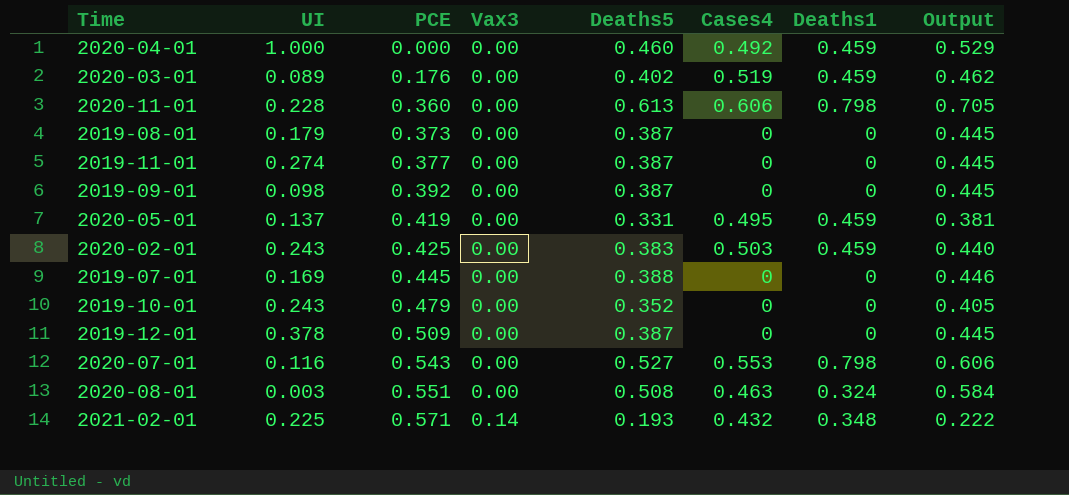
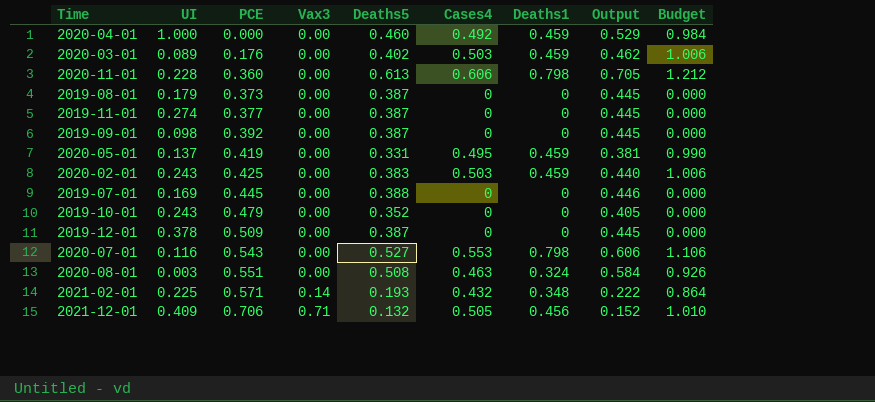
column Budget | formula: none -> [Cases4] * 2
2020-03-01 | Cases4: 0.519 -> 0.503
row 2021-12-01: none -> 0.409 | 0.706 | 0.71 | 0.132 | 0.505 | 0.456 | 0.152 | 1.010

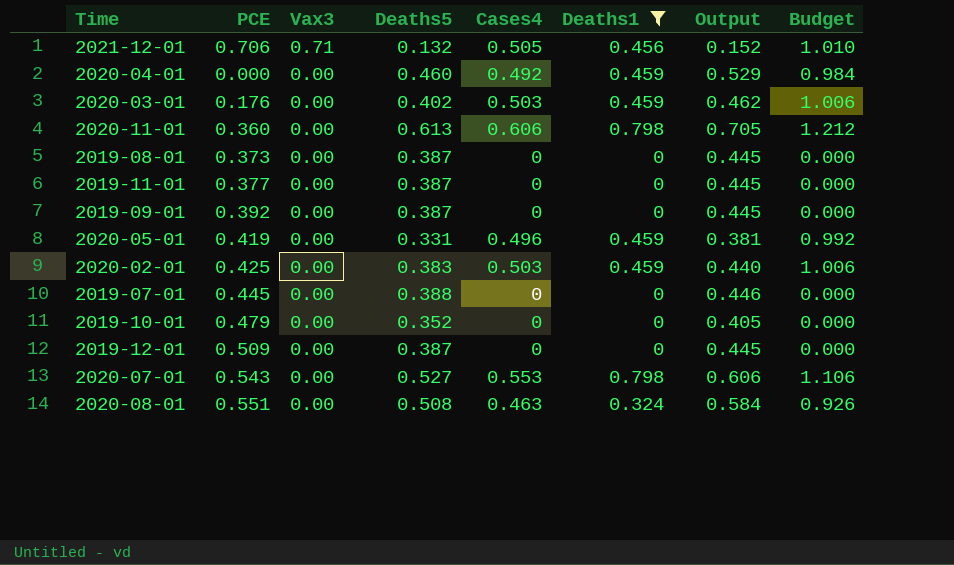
filter: none -> Deaths1 != 0.348
row order: PCE ascending -> Vax3 descending
column UI | position: 2 -> none
2020-05-01 | Cases4: 0.495 -> 0.496
2020-05-01 | Budget: 0.990 -> 0.992

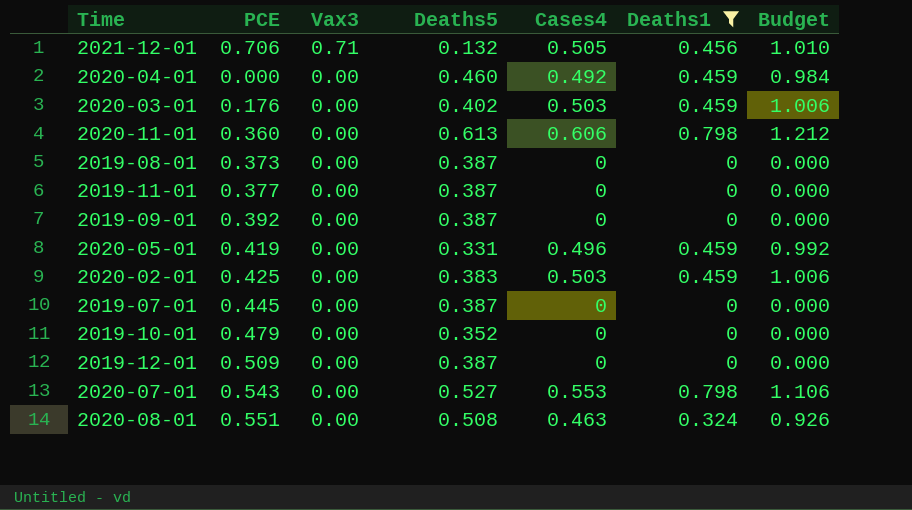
column Output | formula: [Deaths5] * 1.15 -> none
2019-07-01 | Deaths5: 0.388 -> 0.387

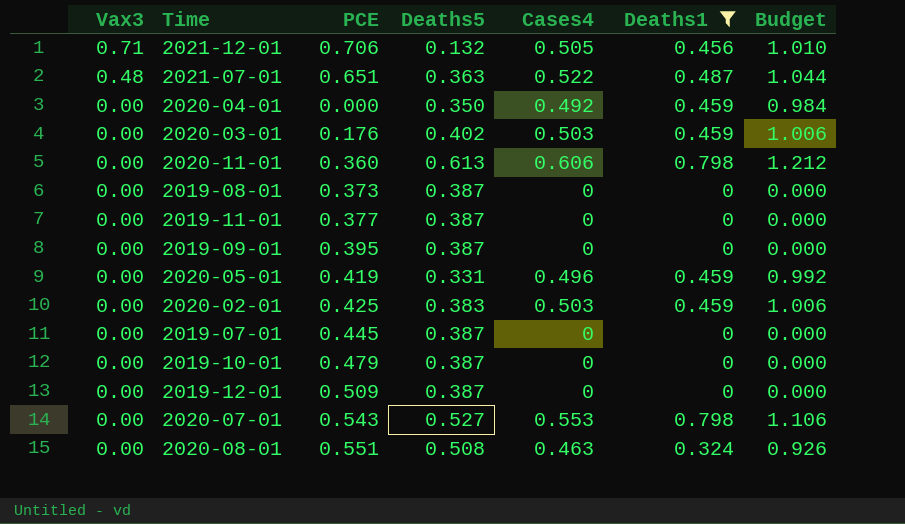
column Vax3 | position: 3 -> 1
row 2021-07-01: none -> 0.48 | 0.651 | 0.363 | 0.522 | 0.487 | 1.044
2020-04-01 | Deaths5: 0.460 -> 0.350
2019-09-01 | PCE: 0.392 -> 0.395
2019-10-01 | Deaths5: 0.352 -> 0.387

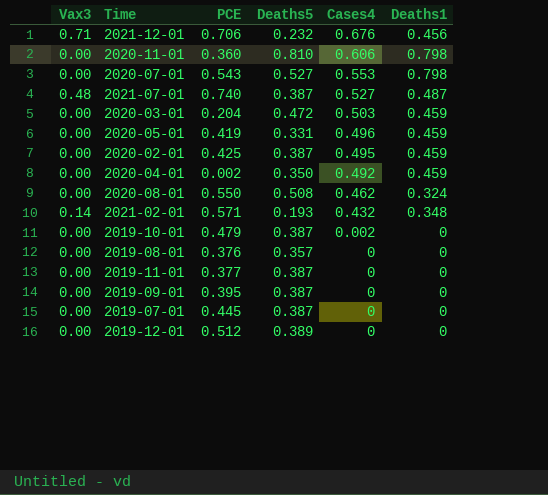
filter: Deaths1 != 0.348 -> none
row order: Vax3 descending -> Cases4 descending
column Budget | formula: [Cases4] * 2 -> none
2021-12-01 | Deaths5: 0.132 -> 0.232
2021-12-01 | Cases4: 0.505 -> 0.676
2020-11-01 | Deaths5: 0.613 -> 0.810
2021-07-01 | PCE: 0.651 -> 0.740
2021-07-01 | Deaths5: 0.363 -> 0.387
2021-07-01 | Cases4: 0.522 -> 0.527
2020-03-01 | PCE: 0.176 -> 0.204
2020-03-01 | Deaths5: 0.402 -> 0.472
2020-02-01 | Deaths5: 0.383 -> 0.387
2020-02-01 | Cases4: 0.503 -> 0.495
2020-04-01 | PCE: 0.000 -> 0.002
2020-08-01 | PCE: 0.551 -> 0.550
2020-08-01 | Cases4: 0.463 -> 0.462
2019-10-01 | Cases4: 0 -> 0.002
2019-08-01 | PCE: 0.373 -> 0.376
2019-08-01 | Deaths5: 0.387 -> 0.357
2019-12-01 | PCE: 0.509 -> 0.512
2019-12-01 | Deaths5: 0.387 -> 0.389

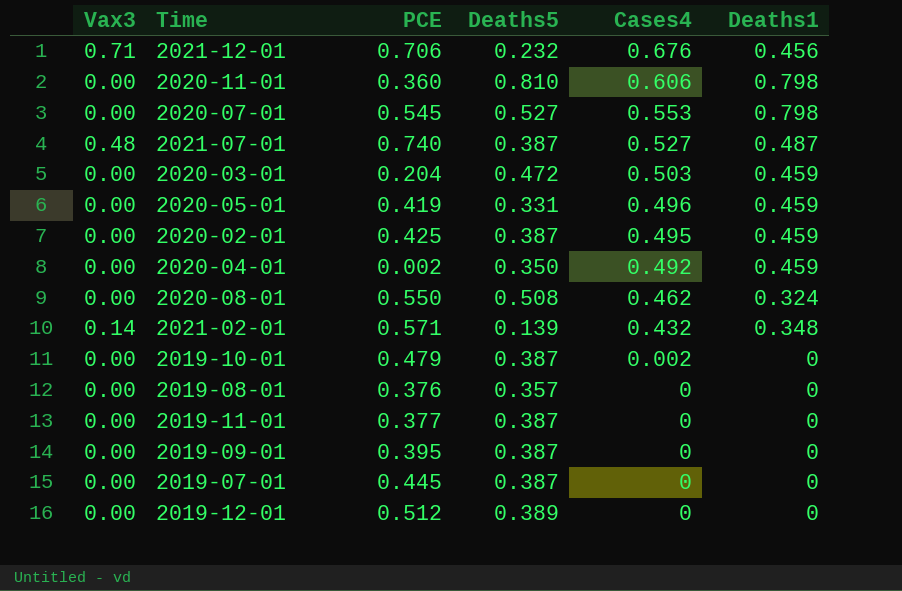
2020-07-01 | PCE: 0.543 -> 0.545
2021-02-01 | Deaths5: 0.193 -> 0.139

